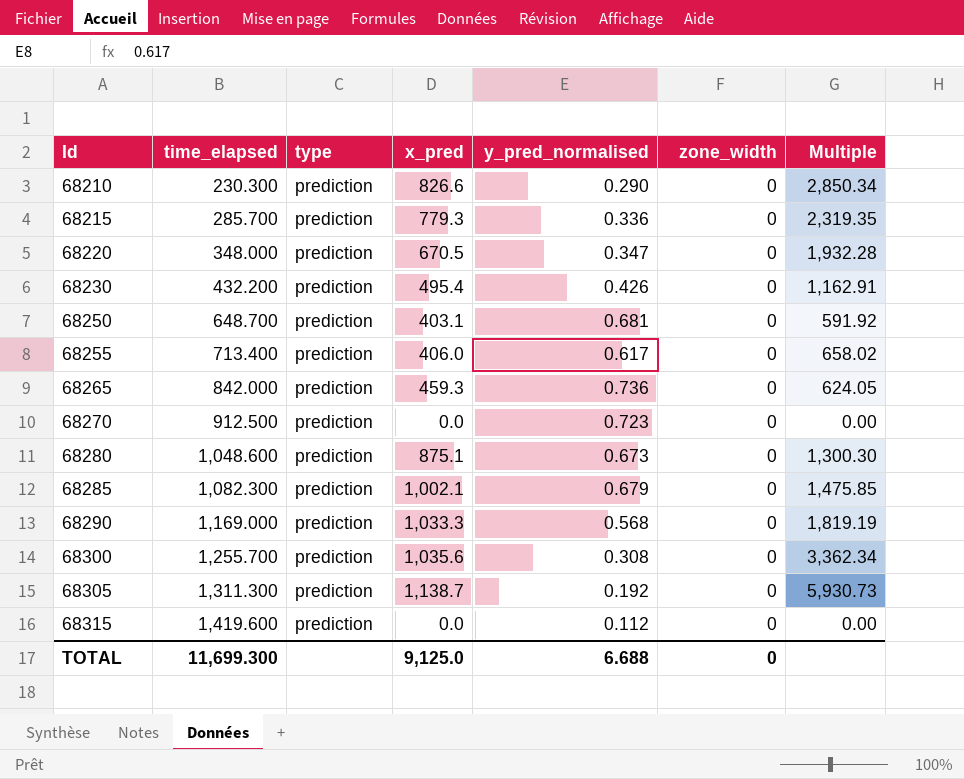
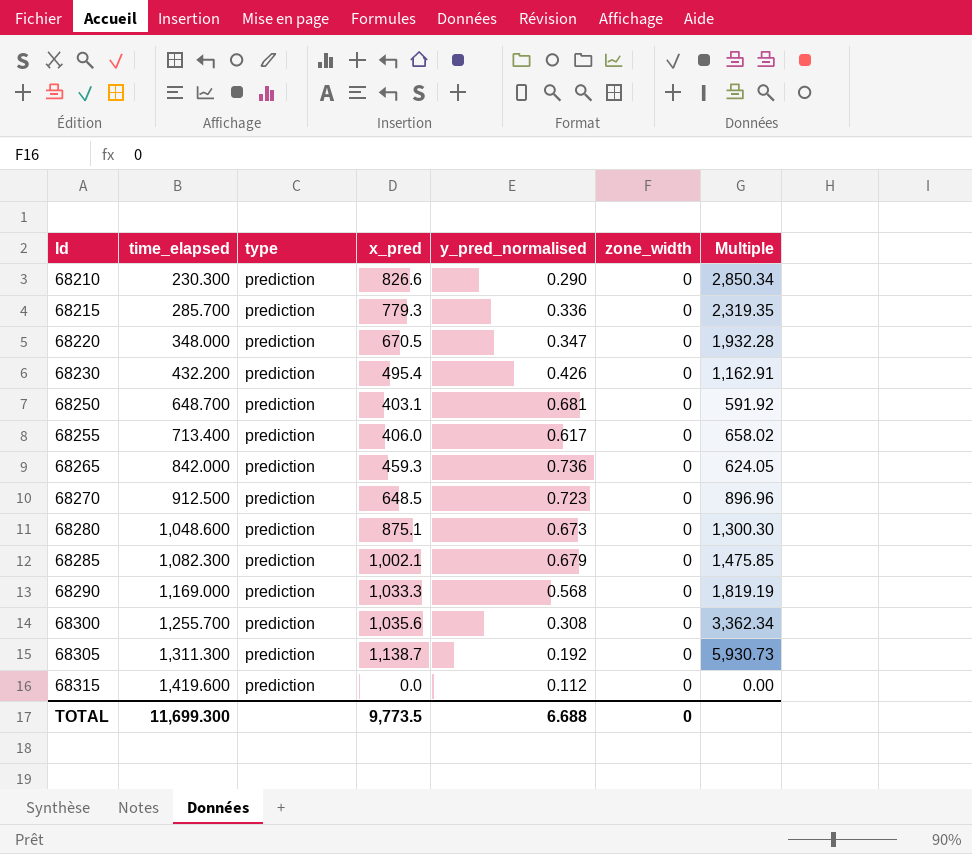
68270 | x_pred: 0.0 -> 648.5
68270 | Multiple: 0.00 -> 896.96
TOTAL | x_pred: 9,125.0 -> 9,773.5

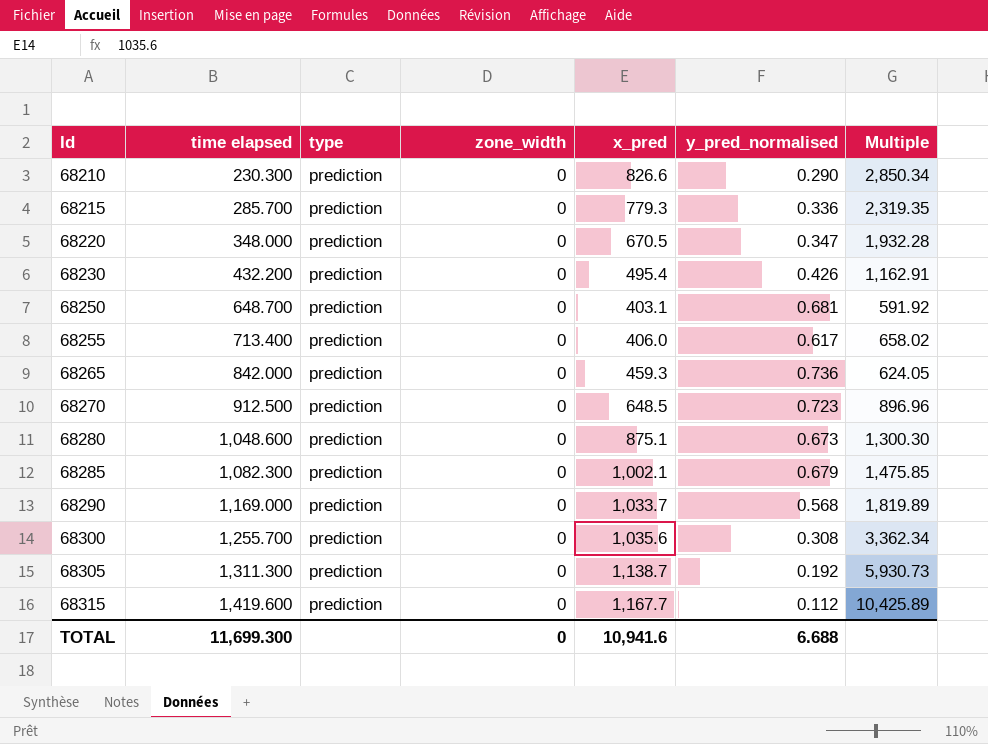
column name: time_elapsed -> time elapsed
column zone_width | position: 6 -> 4
68290 | x_pred: 1,033.3 -> 1,033.7
68290 | Multiple: 1,819.19 -> 1,819.89
68315 | x_pred: 0.0 -> 1,167.7
68315 | Multiple: 0.00 -> 10,425.89
TOTAL | x_pred: 9,773.5 -> 10,941.6

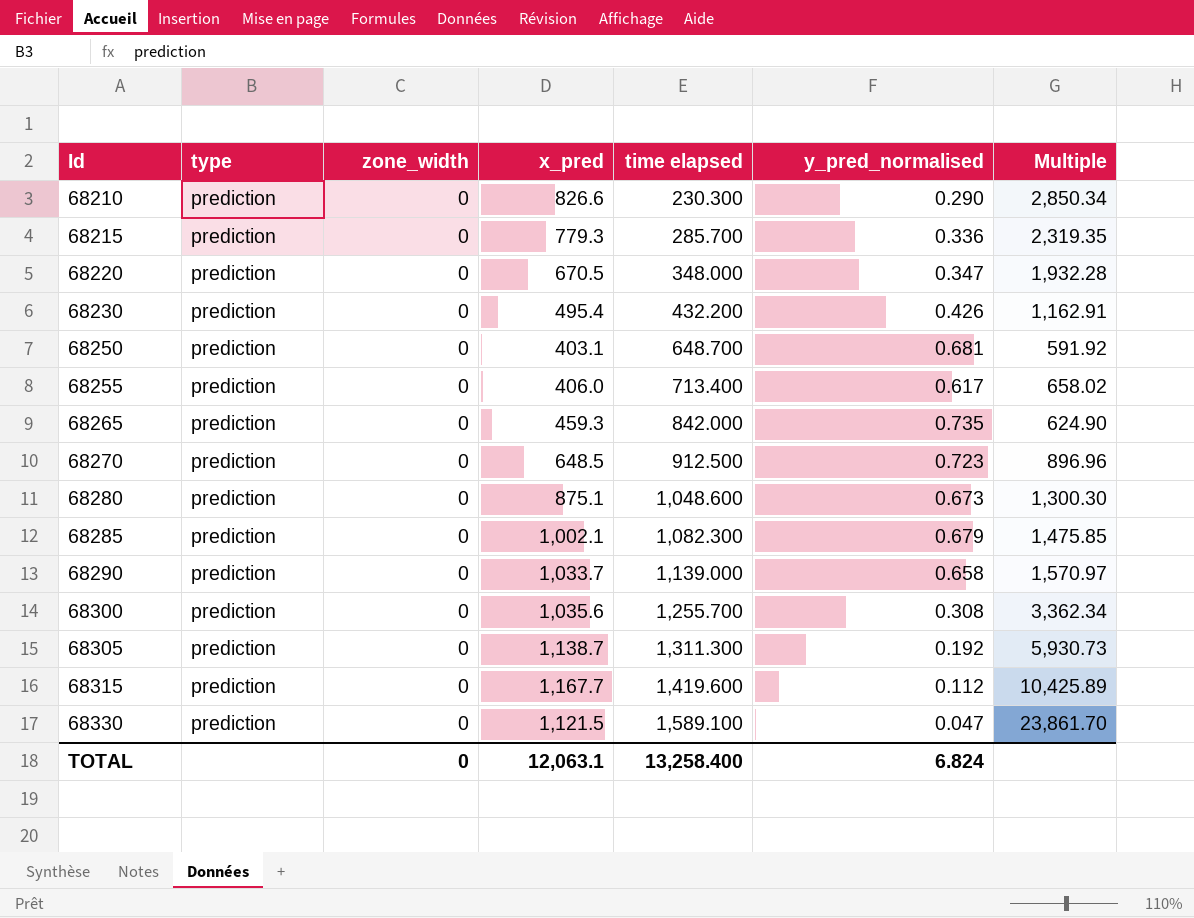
column time elapsed | position: 2 -> 5
68265 | y_pred_normalised: 0.736 -> 0.735
68265 | Multiple: 624.05 -> 624.90
68290 | time elapsed: 1,169.000 -> 1,139.000
68290 | y_pred_normalised: 0.568 -> 0.658
68290 | Multiple: 1,819.89 -> 1,570.97
row 68330: none -> prediction | 0 | 1,121.5 | 1,589.100 | 0.047 | 23,861.70
TOTAL | x_pred: 10,941.6 -> 12,063.1
TOTAL | time elapsed: 11,699.300 -> 13,258.400
TOTAL | y_pred_normalised: 6.688 -> 6.824

